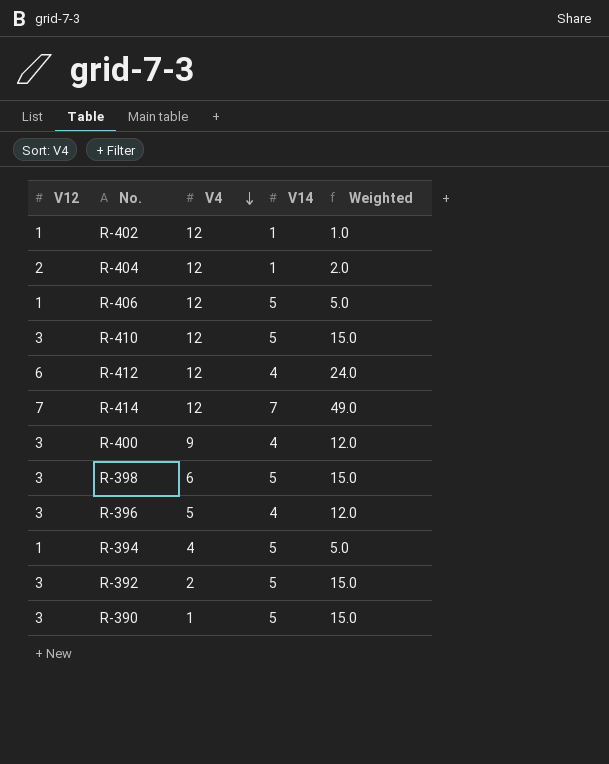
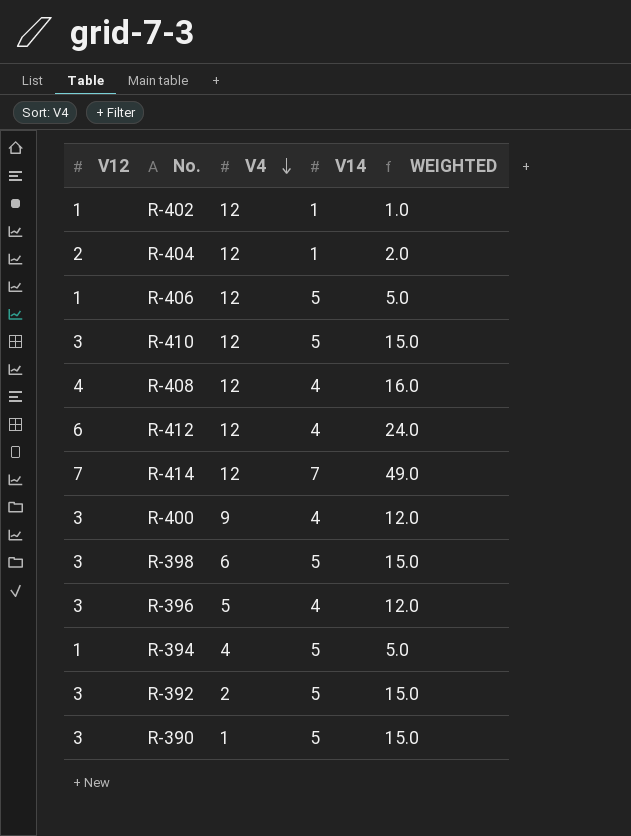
column name: Weighted -> WEIGHTED
row R-408: none -> 4 | 12 | 4 | 16.0

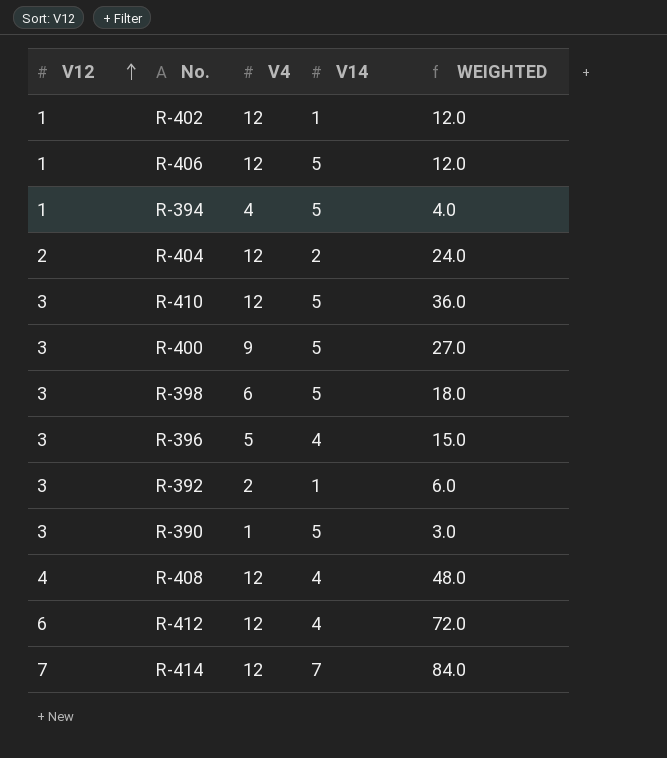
row order: V4 descending -> V12 ascending
column WEIGHTED | formula: [V12] * [V14] -> [V12] * [V4]
R-404 | V14: 1 -> 2
R-400 | V14: 4 -> 5
R-392 | V14: 5 -> 1

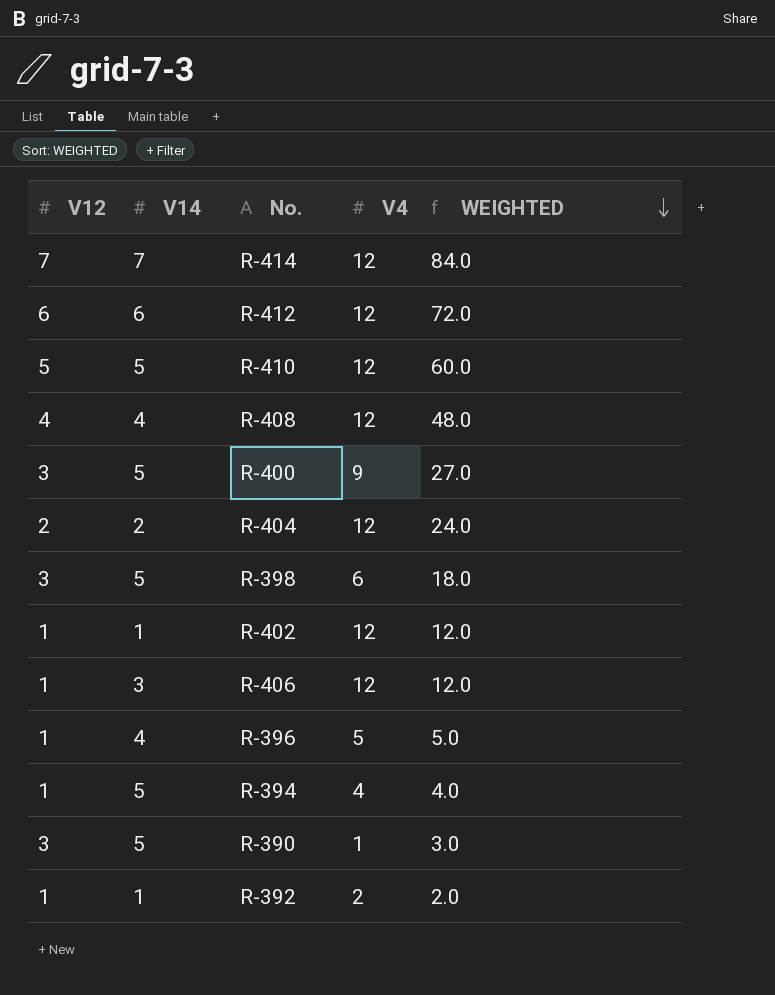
row order: V12 ascending -> WEIGHTED descending
column V14 | position: 4 -> 2
R-412 | V14: 4 -> 6
R-410 | V12: 3 -> 5
R-410 | WEIGHTED: 36.0 -> 60.0
R-406 | V14: 5 -> 3
R-396 | V12: 3 -> 1
R-396 | WEIGHTED: 15.0 -> 5.0
R-392 | V12: 3 -> 1
R-392 | WEIGHTED: 6.0 -> 2.0

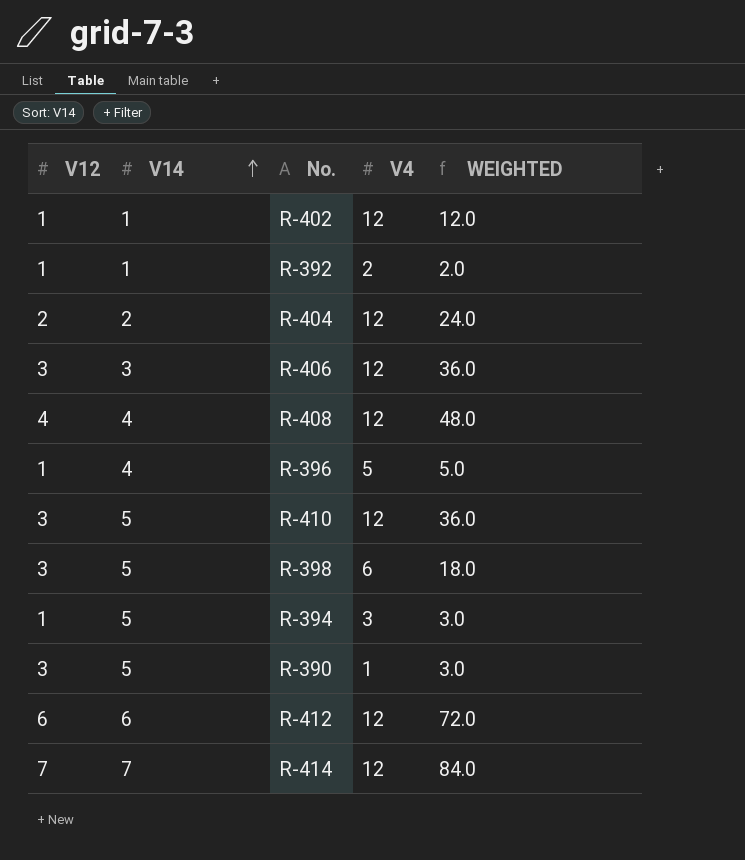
row order: WEIGHTED descending -> V14 ascending
row R-400: 3 | 5 | 9 | 27.0 -> none
R-406 | V12: 1 -> 3
R-406 | WEIGHTED: 12.0 -> 36.0
R-410 | V12: 5 -> 3
R-410 | WEIGHTED: 60.0 -> 36.0
R-394 | V4: 4 -> 3
R-394 | WEIGHTED: 4.0 -> 3.0

